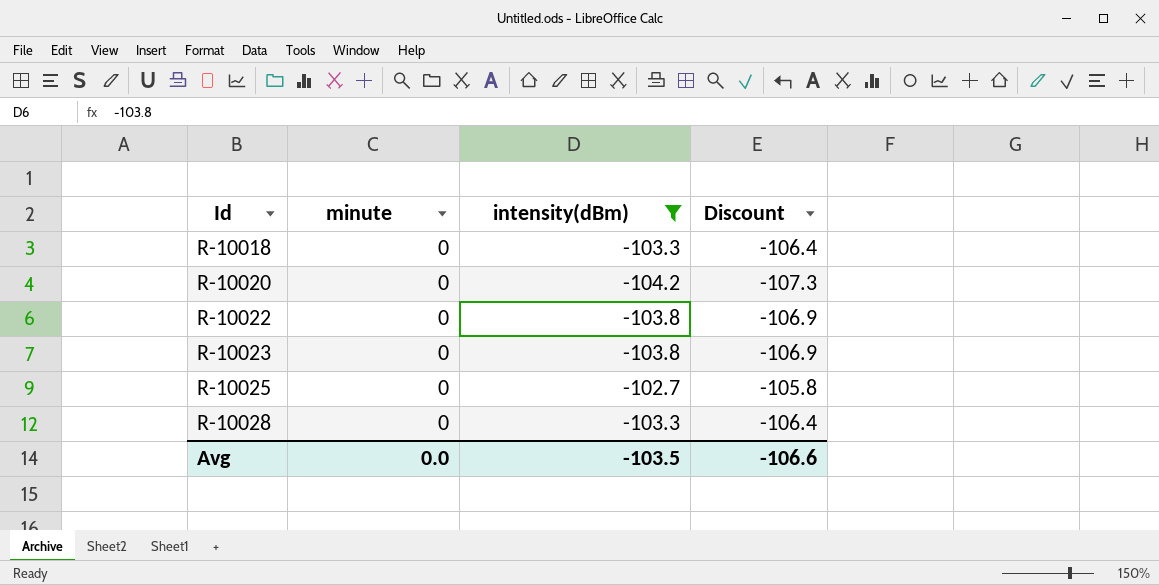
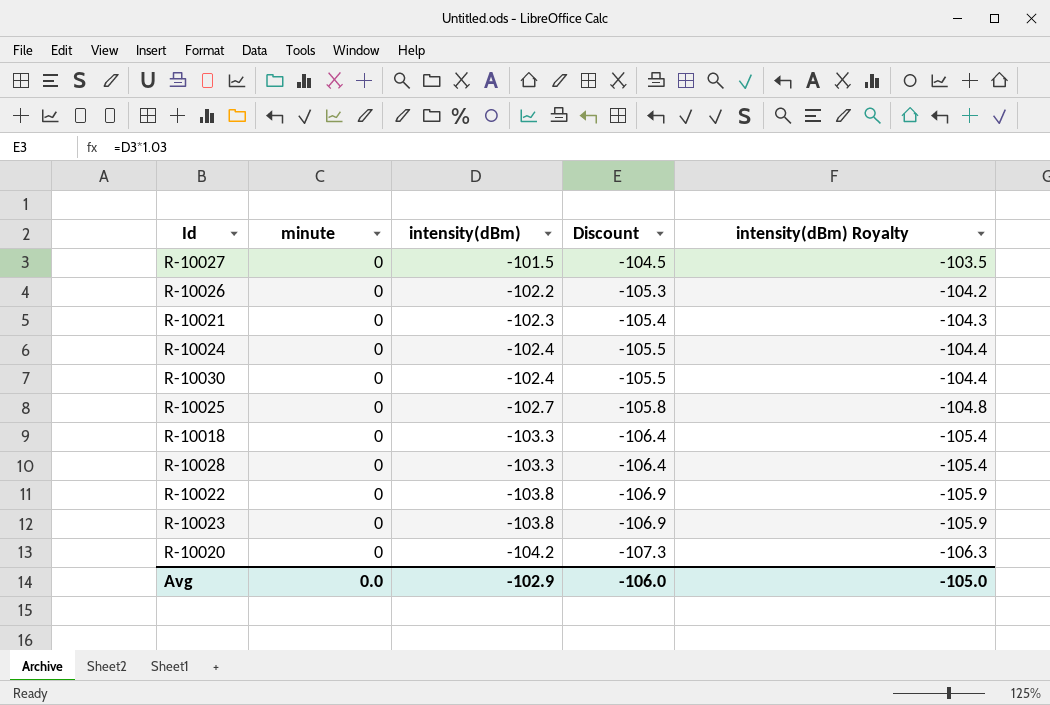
filter: intensity(dBm) <= -102.7 -> none
row order: Id ascending -> intensity(dBm) descending
column intensity(dBm) Royalty | formula: none -> [intensity(dBm)] * 1.02
Avg | intensity(dBm): -103.5 -> -102.9
Avg | Discount: -106.6 -> -106.0

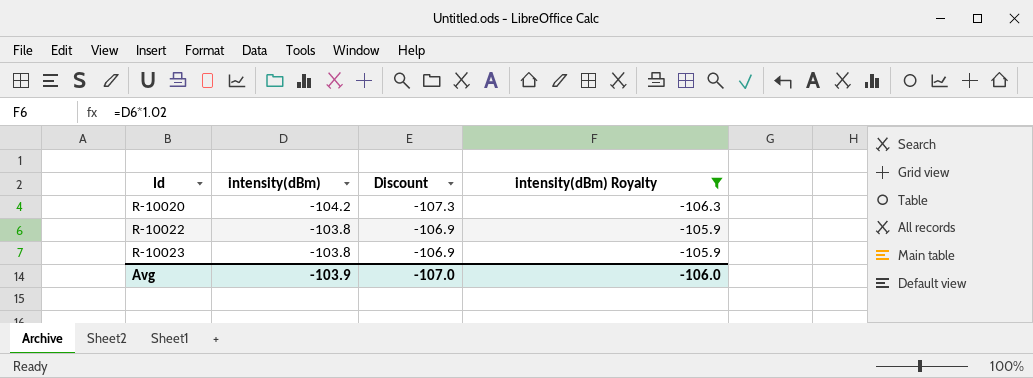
filter: none -> intensity(dBm) Royalty <= -105.9
row order: intensity(dBm) descending -> Id ascending
column minute | position: 2 -> none
Avg | intensity(dBm): -102.9 -> -103.9
Avg | Discount: -106.0 -> -107.0
Avg | intensity(dBm) Royalty: -105.0 -> -106.0

